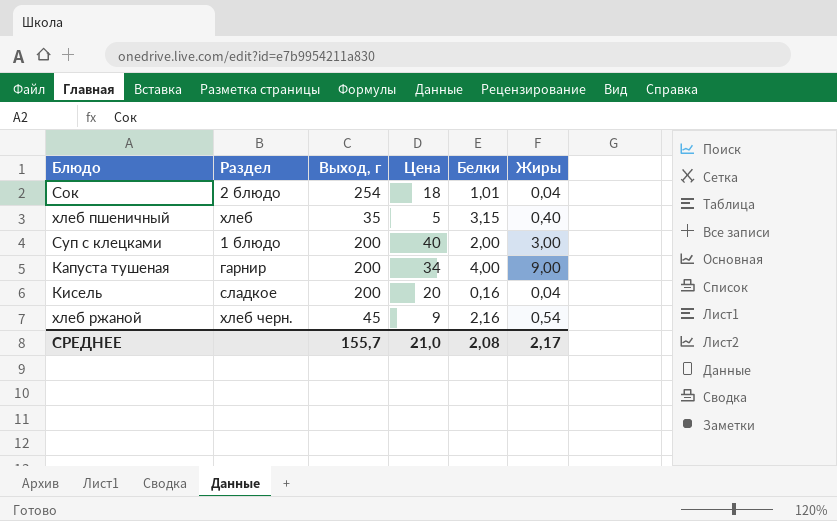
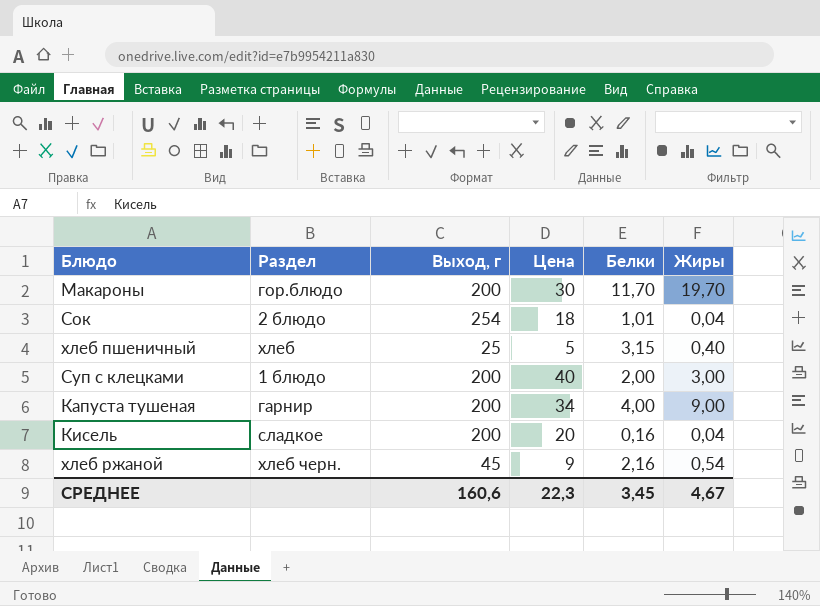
row Макароны: none -> гор.блюдо | 200 | 30 | 11,70 | 19,70
хлеб пшеничный | Выход, г: 35 -> 25
СРЕДНЕЕ | Выход, г: 155,7 -> 160,6
СРЕДНЕЕ | Цена: 21,0 -> 22,3
СРЕДНЕЕ | Белки: 2,08 -> 3,45
СРЕДНЕЕ | Жиры: 2,17 -> 4,67

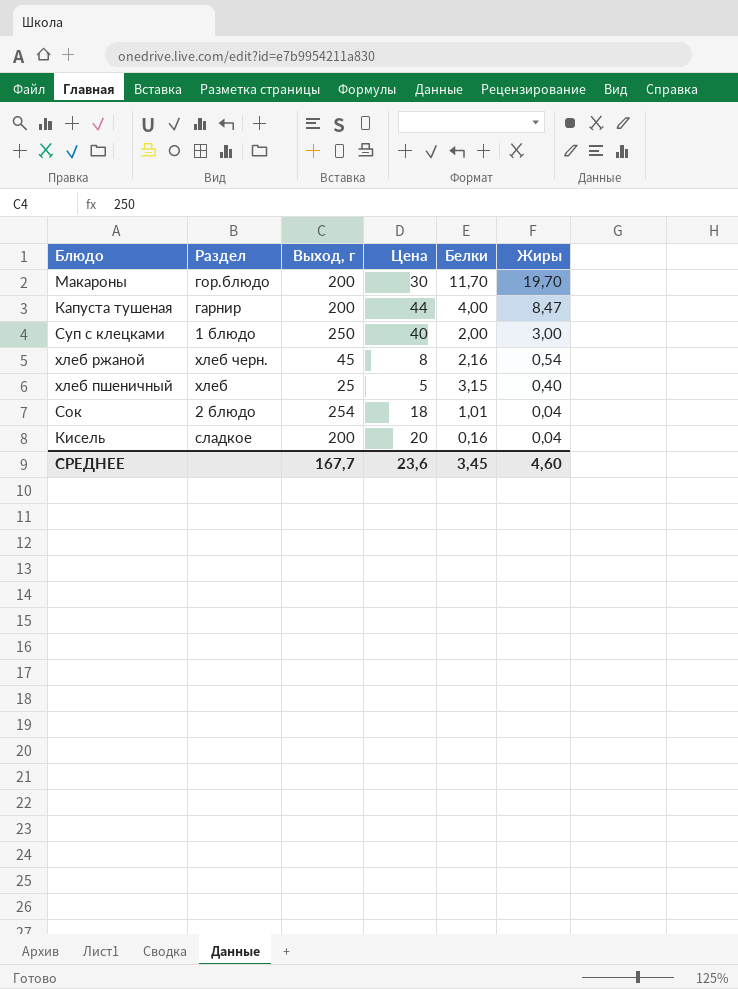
row order: none -> Жиры descending
Капуста тушеная | Цена: 34 -> 44
Капуста тушеная | Жиры: 9,00 -> 8,47
Суп с клецками | Выход, г: 200 -> 250
хлеб ржаной | Цена: 9 -> 8
СРЕДНЕЕ | Выход, г: 160,6 -> 167,7
СРЕДНЕЕ | Цена: 22,3 -> 23,6
СРЕДНЕЕ | Жиры: 4,67 -> 4,60

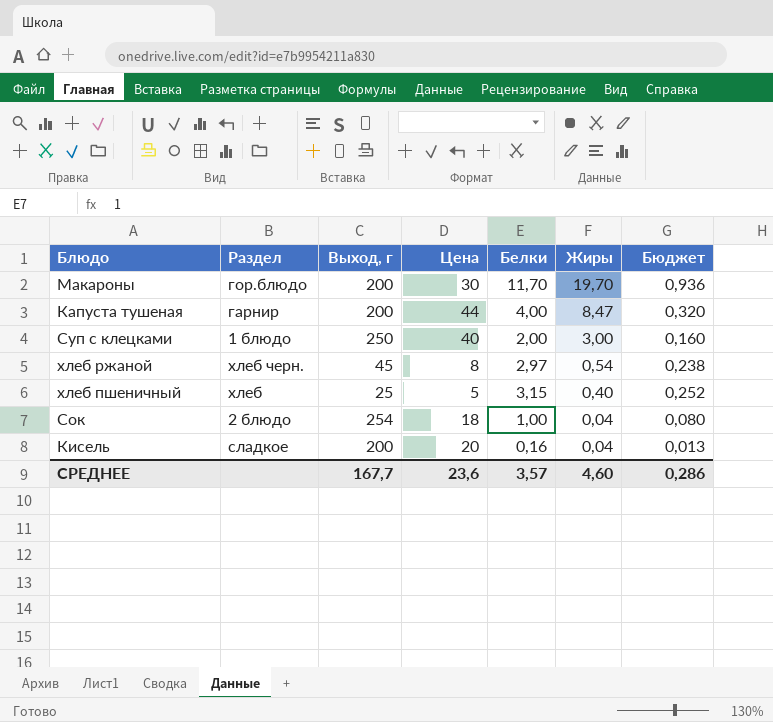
column Бюджет | formula: none -> [Белки] * 0,08
хлеб ржаной | Белки: 2,16 -> 2,97
Сок | Белки: 1,01 -> 1,00
СРЕДНЕЕ | Белки: 3,45 -> 3,57

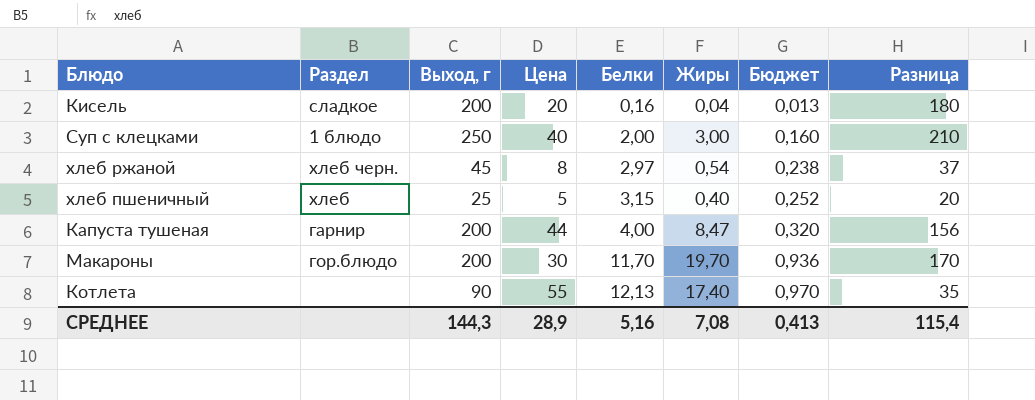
row order: Жиры descending -> Белки ascending
column Разница | formula: none -> [Выход, г] - [Цена]
row Сок: 2 блюдо | 254 | 18 | 1,00 | 0,04 | 0,080 -> none
row Котлета: none -> none | 90 | 55 | 12,13 | 17,40 | 0,970 | 35
СРЕДНЕЕ | Выход, г: 167,7 -> 144,3
СРЕДНЕЕ | Цена: 23,6 -> 28,9
СРЕДНЕЕ | Белки: 3,57 -> 5,16
СРЕДНЕЕ | Жиры: 4,60 -> 7,08
СРЕДНЕЕ | Бюджет: 0,286 -> 0,413

